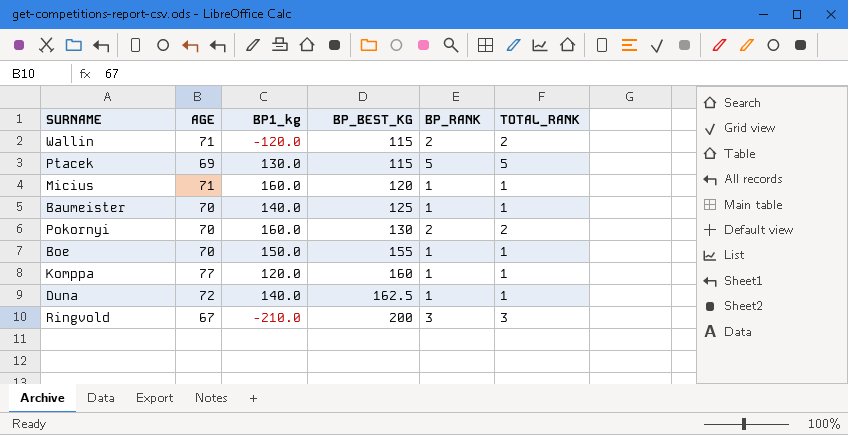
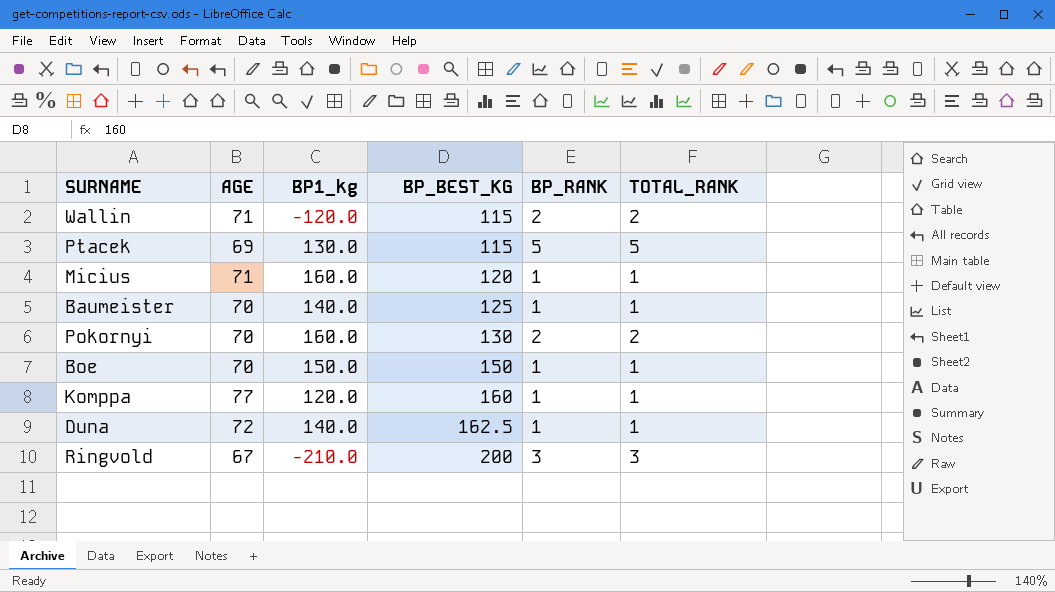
Boe | BP_BEST_KG: 155 -> 150

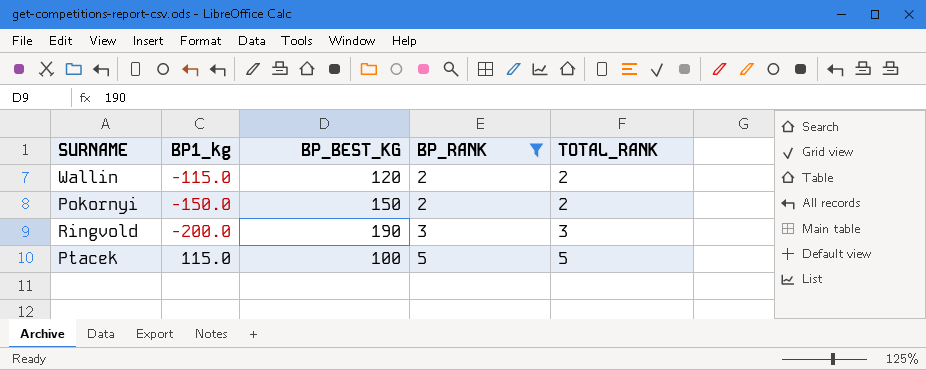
filter: none -> BP_RANK != 1
row order: BP_BEST_KG ascending -> BP_RANK ascending
column AGE | position: 2 -> none
Wallin | BP1_kg: -120.0 -> -115.0
Wallin | BP_BEST_KG: 115 -> 120
Pokornyi | BP1_kg: 160.0 -> -150.0
Pokornyi | BP_BEST_KG: 130 -> 150
Ringvold | BP1_kg: -210.0 -> -200.0
Ringvold | BP_BEST_KG: 200 -> 190
Ptacek | BP1_kg: 130.0 -> 115.0
Ptacek | BP_BEST_KG: 115 -> 100

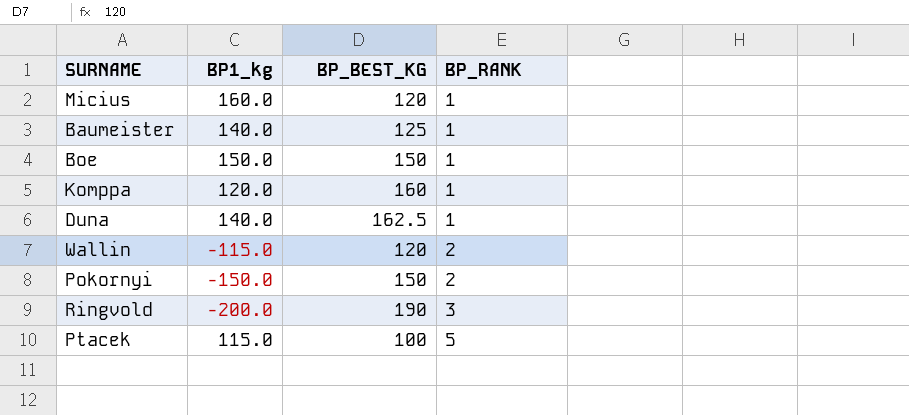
filter: BP_RANK != 1 -> none
column TOTAL_RANK | position: 5 -> none

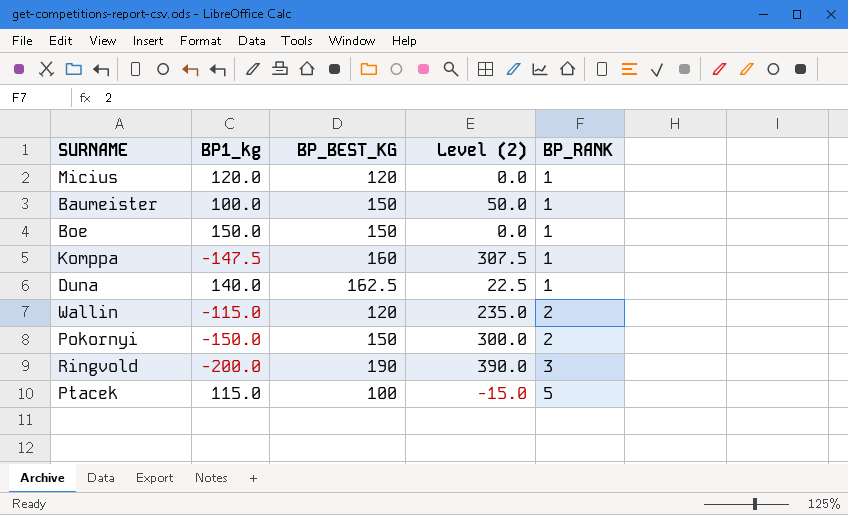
column Level (2) | formula: none -> [BP_BEST_KG] - [BP1_kg]
Micius | BP1_kg: 160.0 -> 120.0
Baumeister | BP1_kg: 140.0 -> 100.0
Baumeister | BP_BEST_KG: 125 -> 150
Komppa | BP1_kg: 120.0 -> -147.5

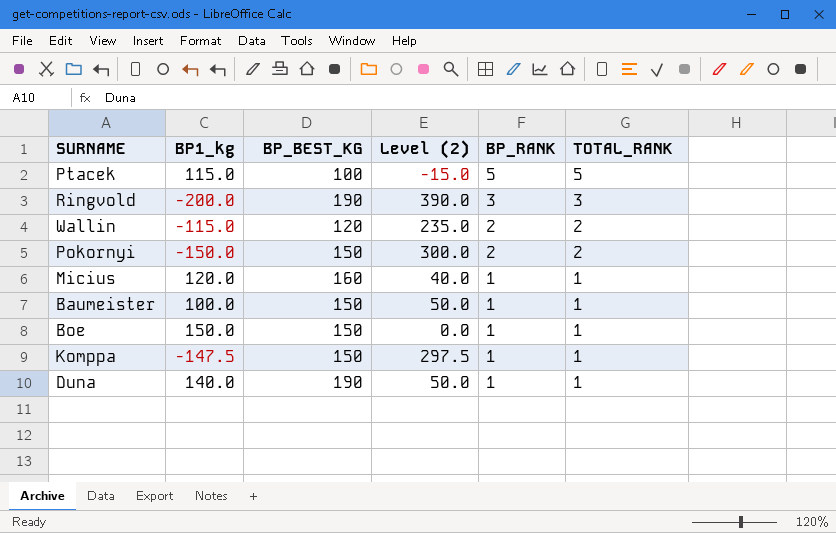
row order: BP_RANK ascending -> BP_RANK descending
column TOTAL_RANK | position: none -> 6
Micius | BP_BEST_KG: 120 -> 160
Micius | Level (2): 0.0 -> 40.0
Komppa | BP_BEST_KG: 160 -> 150
Komppa | Level (2): 307.5 -> 297.5
Duna | BP_BEST_KG: 162.5 -> 190
Duna | Level (2): 22.5 -> 50.0

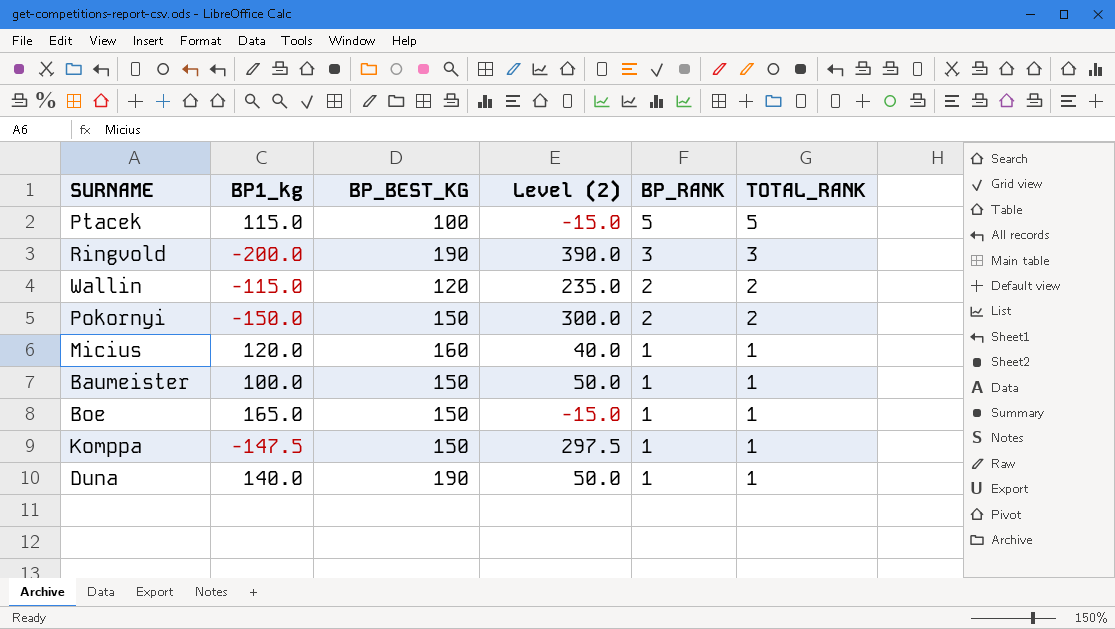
Boe | BP1_kg: 150.0 -> 165.0
Boe | Level (2): 0.0 -> -15.0

